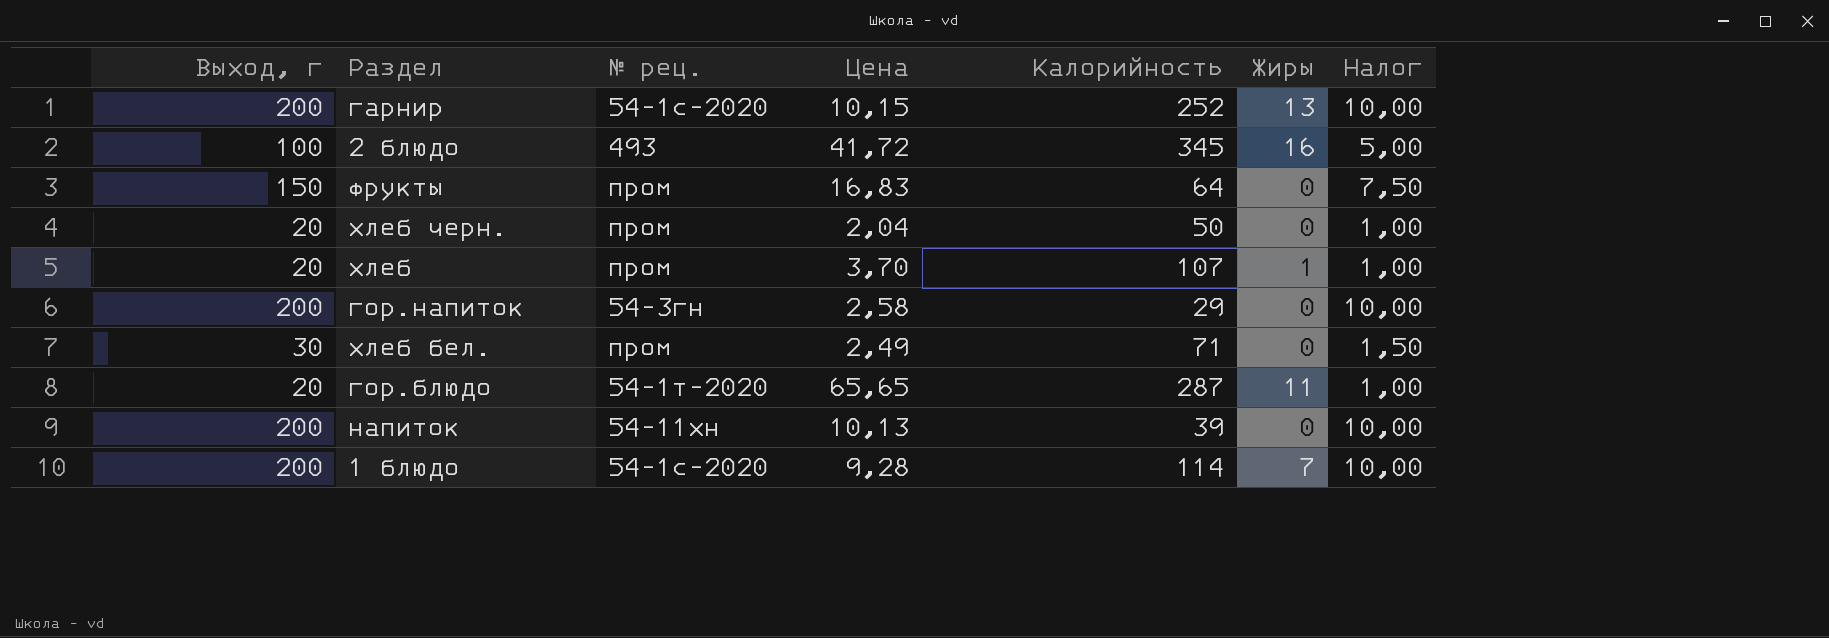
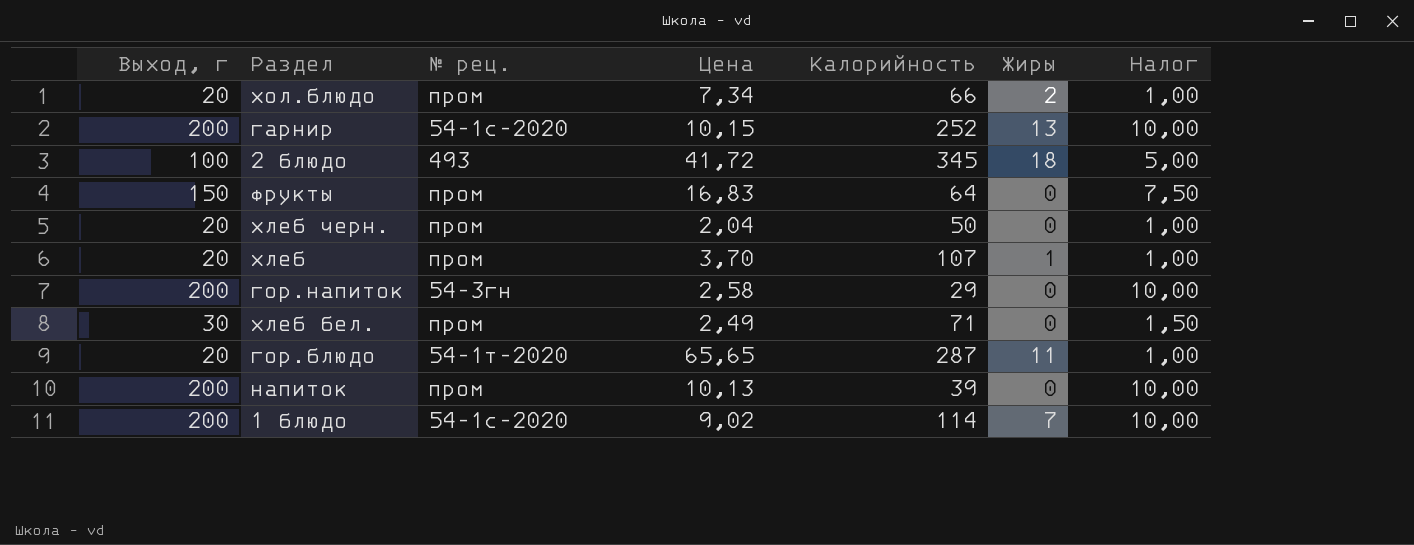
row хол.блюдо: none -> 20 | пром | 7,34 | 66 | 2 | 1,00
2 блюдо | Жиры: 16 -> 18
напиток | № рец.: 54-11хн -> пром
1 блюдо | Цена: 9,28 -> 9,02

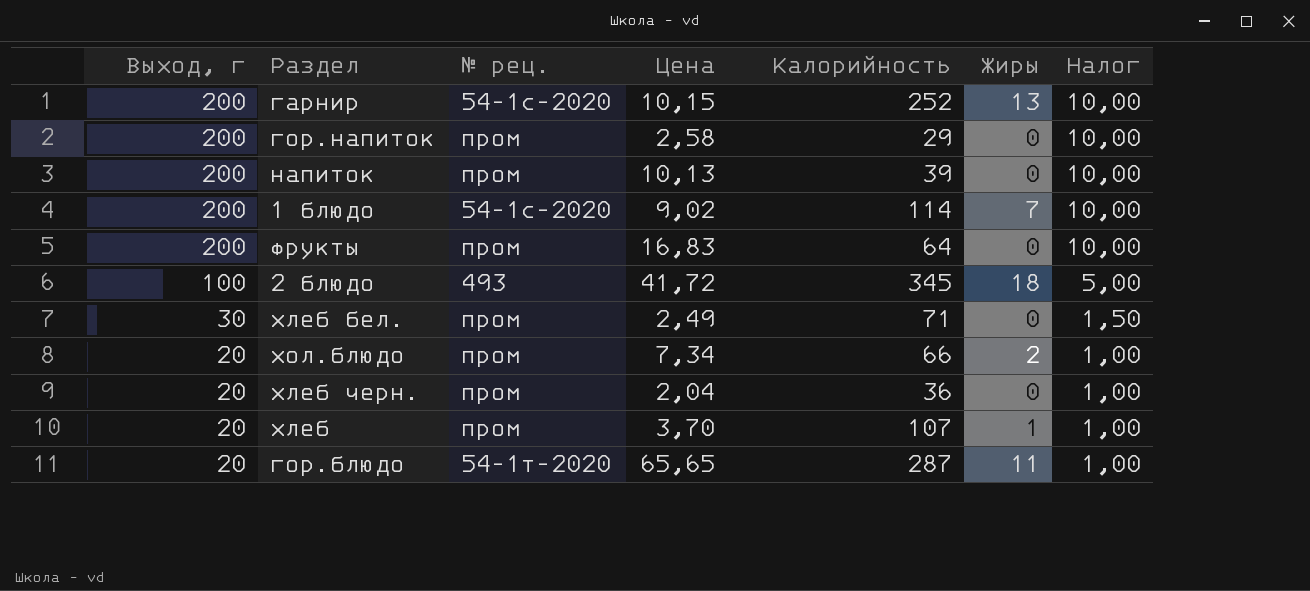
row order: none -> Выход, г descending
гор.напиток | № рец.: 54-3гн -> пром
фрукты | Выход, г: 150 -> 200
фрукты | Налог: 7,50 -> 10,00
хлеб черн. | Калорийность: 50 -> 36

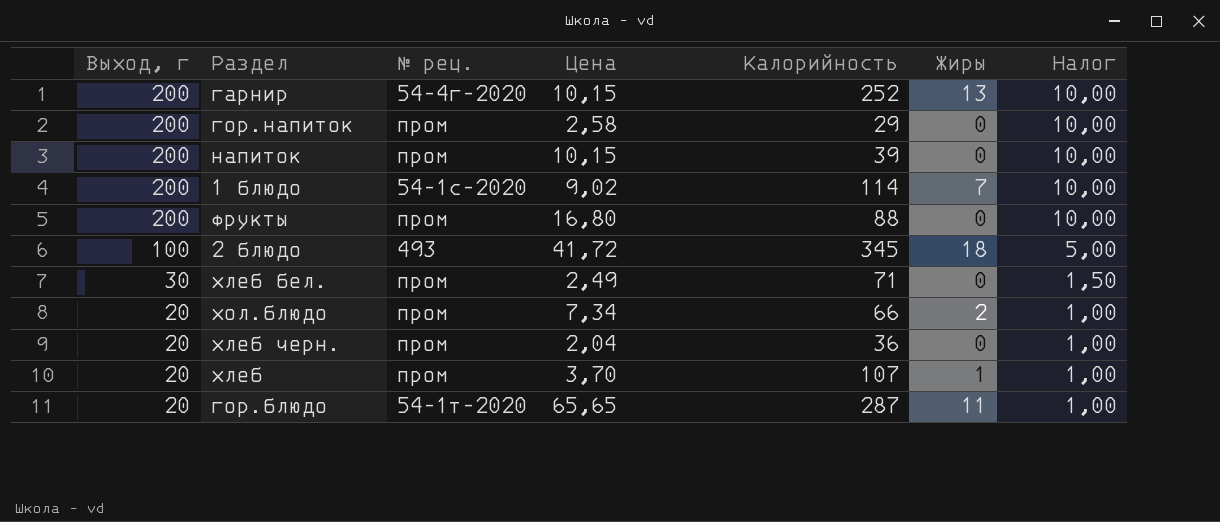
гарнир | № рец.: 54-1с-2020 -> 54-4г-2020
напиток | Цена: 10,13 -> 10,15
фрукты | Цена: 16,83 -> 16,80
фрукты | Калорийность: 64 -> 88

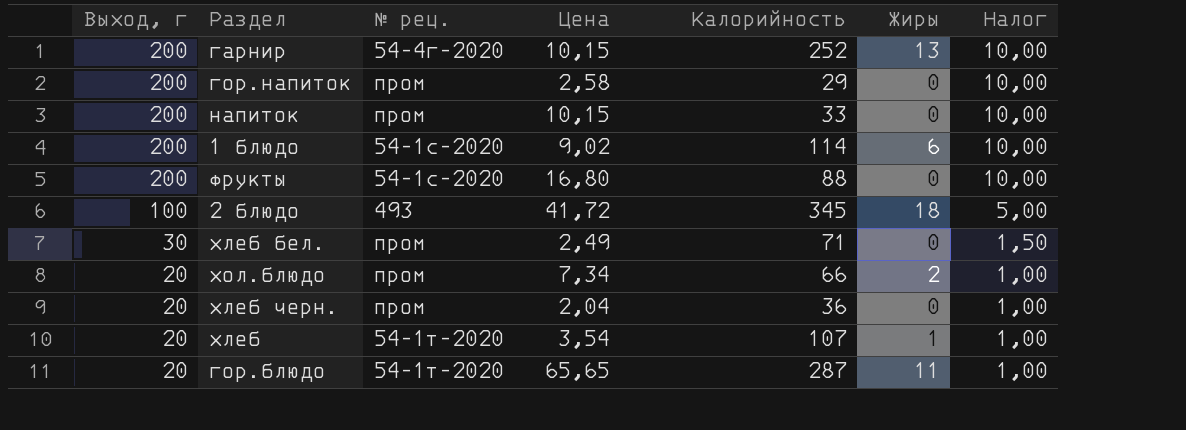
напиток | Калорийность: 39 -> 33
1 блюдо | Жиры: 7 -> 6
фрукты | № рец.: пром -> 54-1с-2020
хлеб | № рец.: пром -> 54-1т-2020
хлеб | Цена: 3,70 -> 3,54

